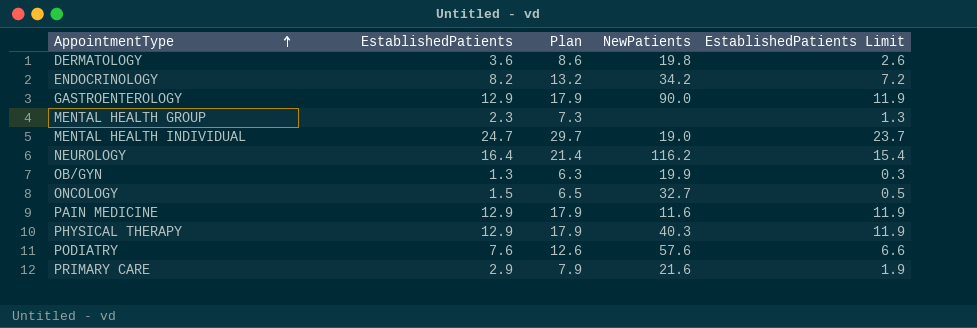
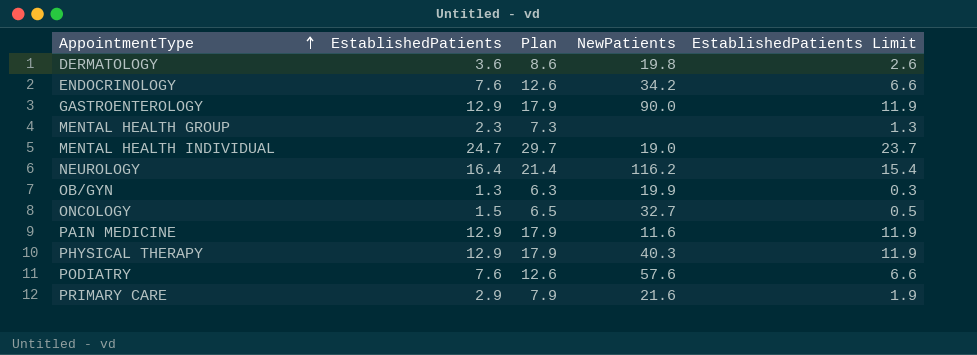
ENDOCRINOLOGY | EstablishedPatients: 8.2 -> 7.6
ENDOCRINOLOGY | Plan: 13.2 -> 12.6
ENDOCRINOLOGY | EstablishedPatients Limit: 7.2 -> 6.6

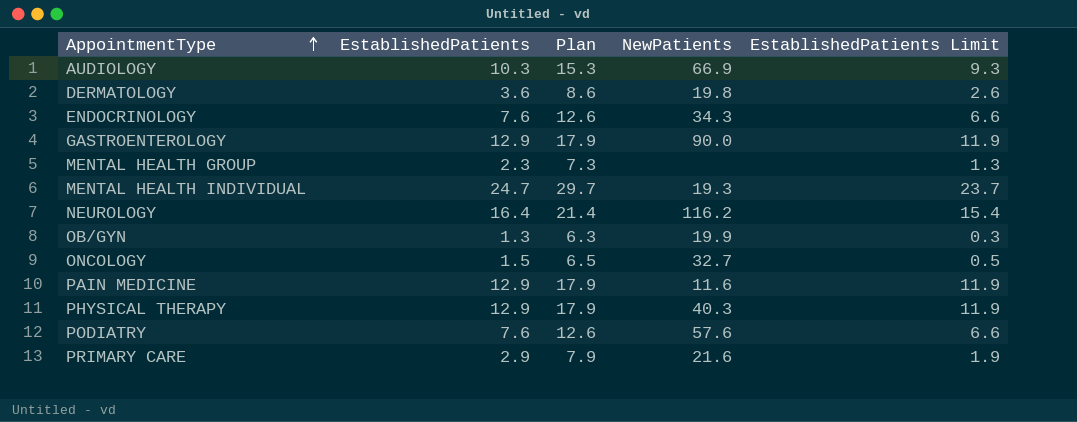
row AUDIOLOGY: none -> 10.3 | 15.3 | 66.9 | 9.3
ENDOCRINOLOGY | NewPatients: 34.2 -> 34.3
MENTAL HEALTH INDIVIDUAL | NewPatients: 19.0 -> 19.3

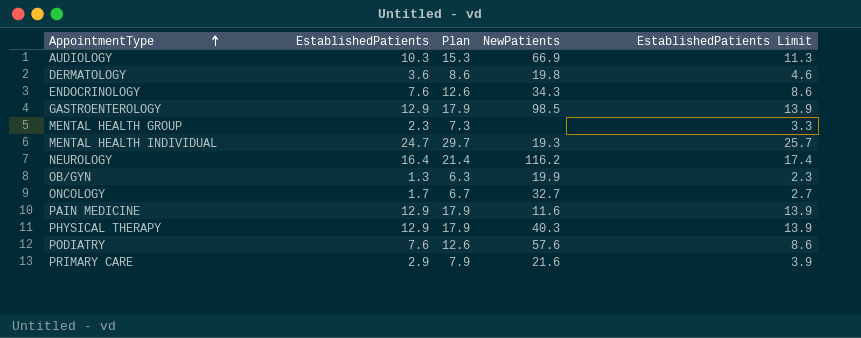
column EstablishedPatients Limit | formula: [EstablishedPatients] - 1 -> [EstablishedPatients] + 1
GASTROENTEROLOGY | NewPatients: 90.0 -> 98.5
ONCOLOGY | EstablishedPatients: 1.5 -> 1.7
ONCOLOGY | Plan: 6.5 -> 6.7

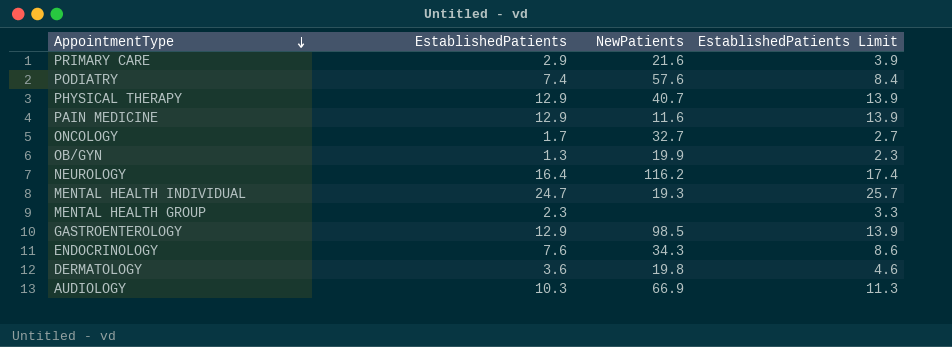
row order: AppointmentType ascending -> AppointmentType descending
column Plan | formula: [EstablishedPatients] + 5 -> none
PODIATRY | EstablishedPatients: 7.6 -> 7.4
PODIATRY | EstablishedPatients Limit: 8.6 -> 8.4
PHYSICAL THERAPY | NewPatients: 40.3 -> 40.7

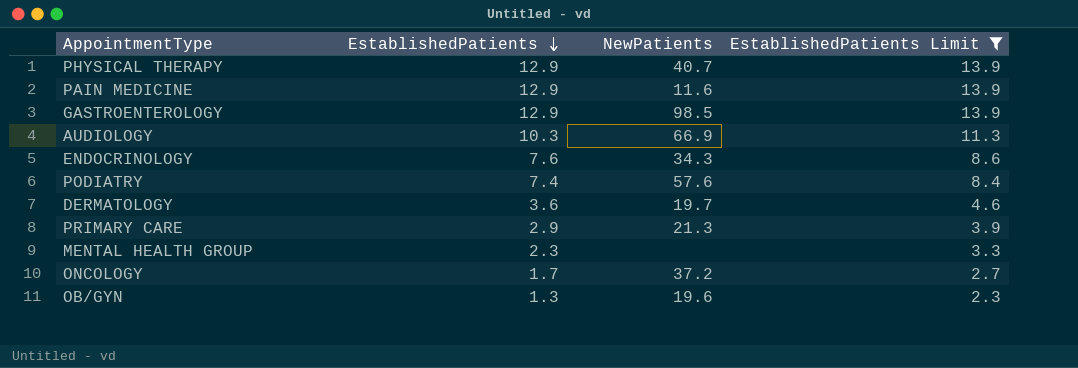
filter: none -> EstablishedPatients Limit <= 13.9
row order: AppointmentType descending -> EstablishedPatients descending
DERMATOLOGY | NewPatients: 19.8 -> 19.7
PRIMARY CARE | NewPatients: 21.6 -> 21.3
ONCOLOGY | NewPatients: 32.7 -> 37.2
OB/GYN | NewPatients: 19.9 -> 19.6

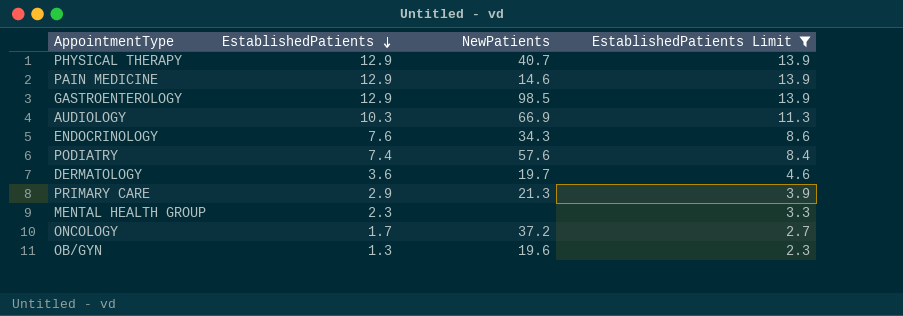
PAIN MEDICINE | NewPatients: 11.6 -> 14.6

